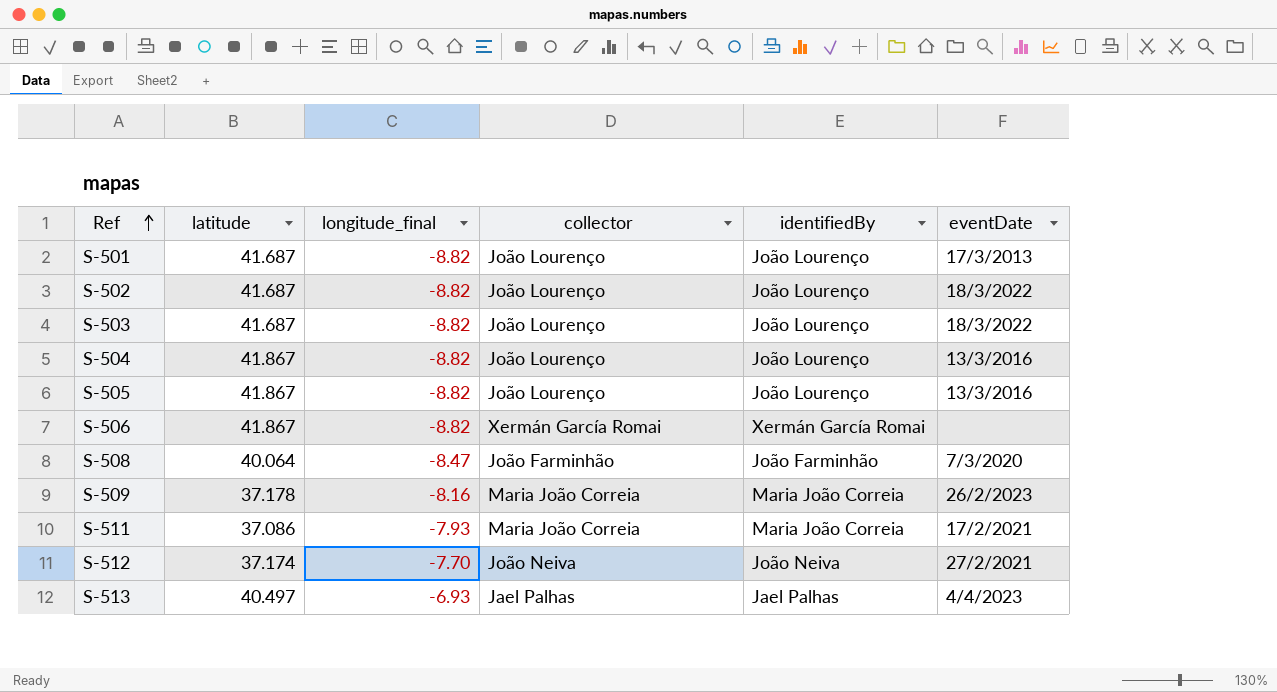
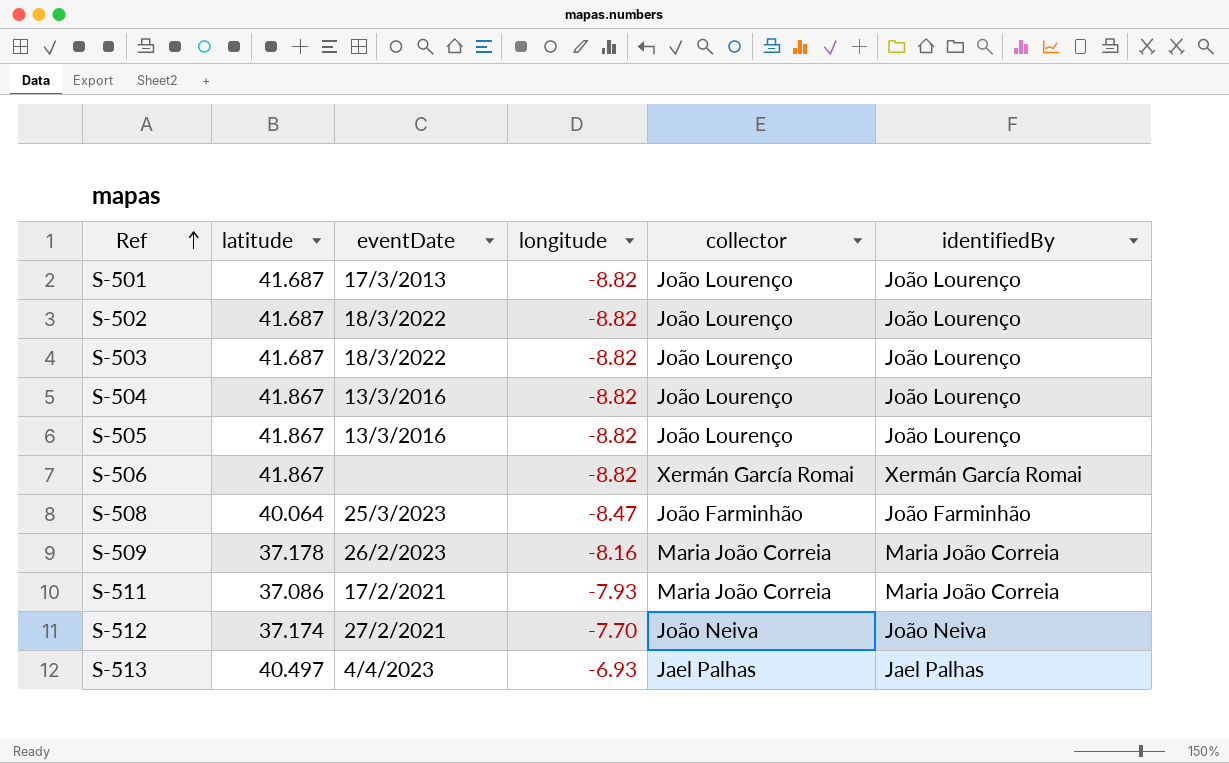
column eventDate | position: 6 -> 3
column name: longitude_final -> longitude
S-508 | eventDate: 7/3/2020 -> 25/3/2023

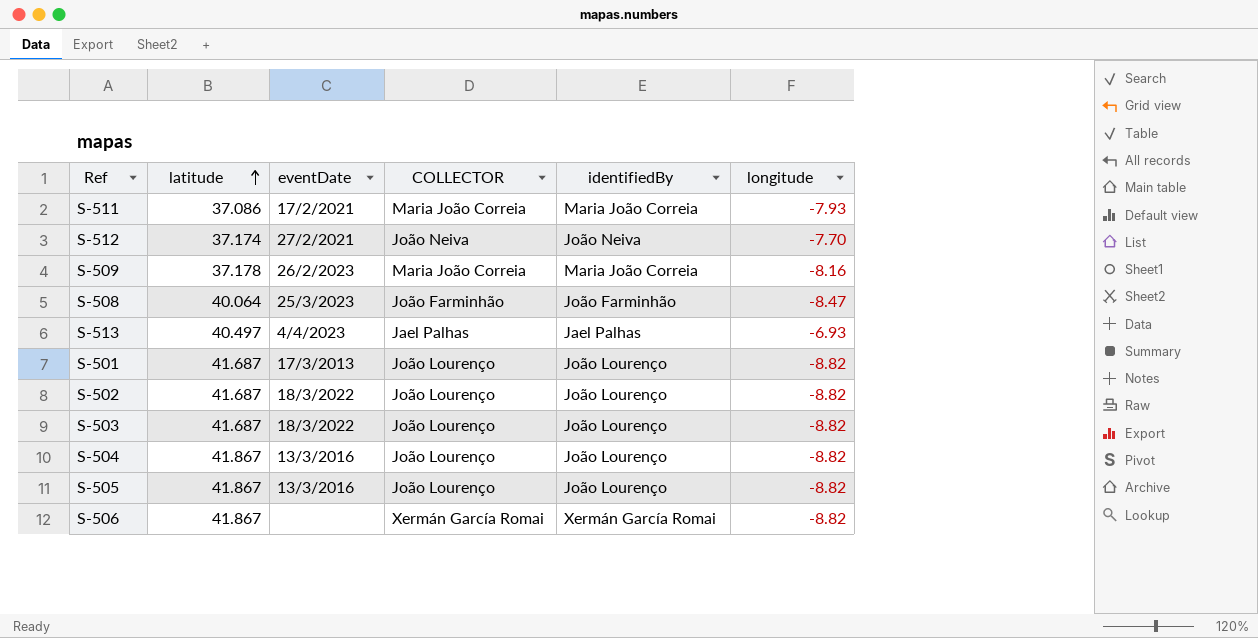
row order: Ref ascending -> latitude ascending
column name: collector -> COLLECTOR
column longitude | position: 4 -> 6

